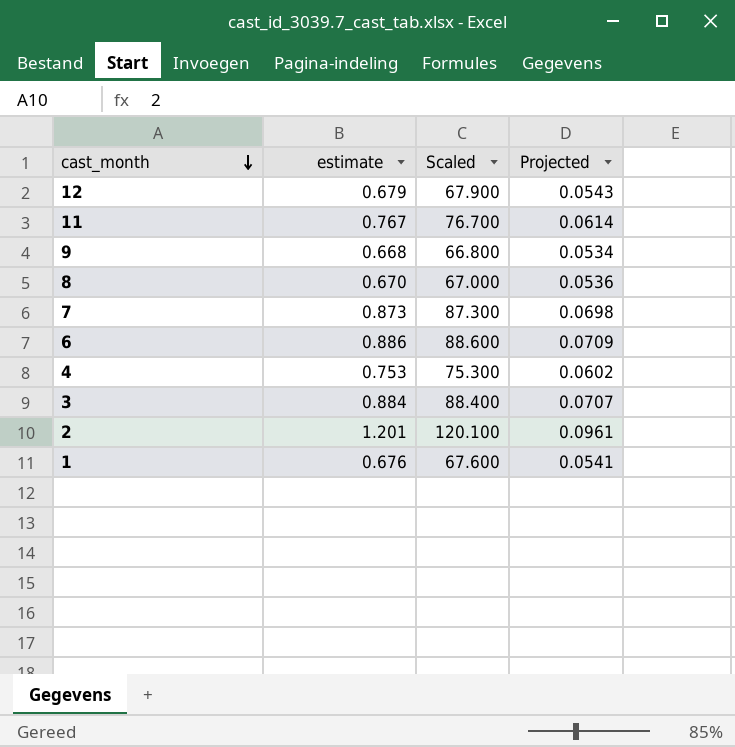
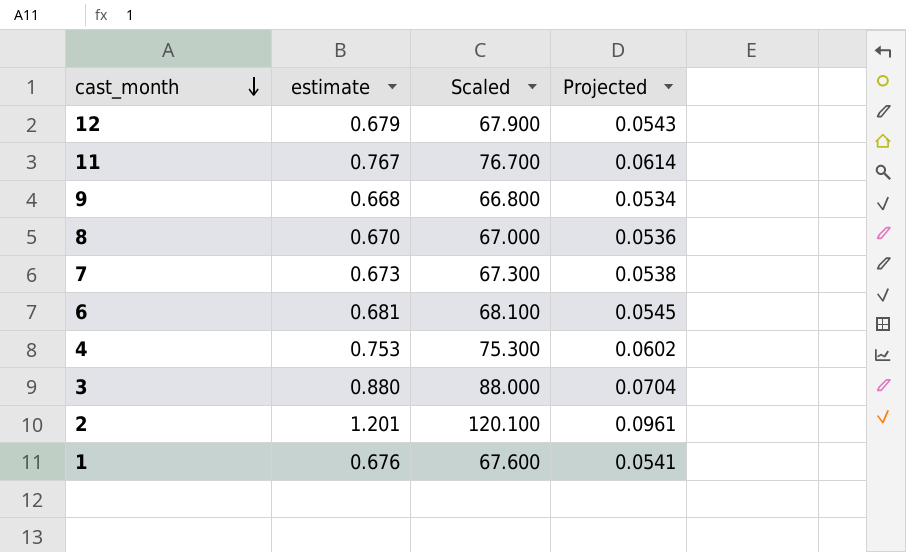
7 | estimate: 0.873 -> 0.673
7 | Scaled: 87.300 -> 67.300
7 | Projected: 0.0698 -> 0.0538
6 | estimate: 0.886 -> 0.681
6 | Scaled: 88.600 -> 68.100
6 | Projected: 0.0709 -> 0.0545
3 | estimate: 0.884 -> 0.880
3 | Scaled: 88.400 -> 88.000
3 | Projected: 0.0707 -> 0.0704

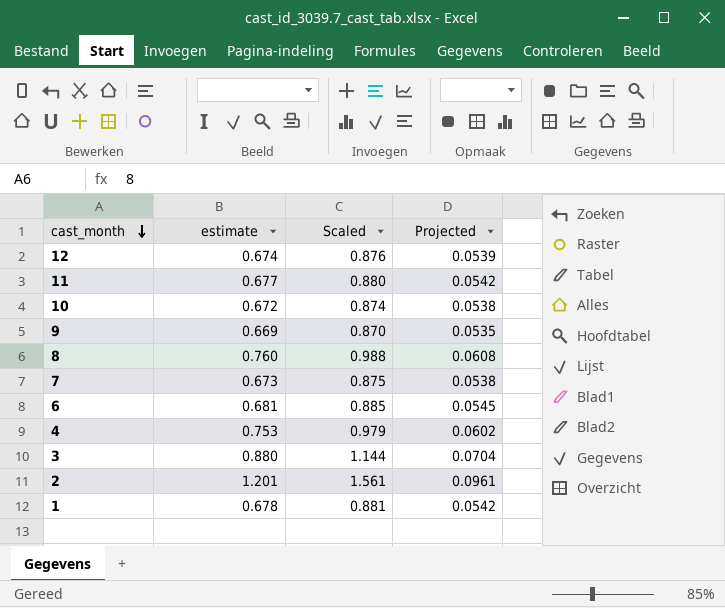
column Scaled | formula: [estimate] * 100 -> [estimate] * 1.3
12 | estimate: 0.679 -> 0.674
12 | Projected: 0.0543 -> 0.0539
11 | estimate: 0.767 -> 0.677
11 | Projected: 0.0614 -> 0.0542
row 10: none -> 0.672 | 0.874 | 0.0538
9 | estimate: 0.668 -> 0.669
9 | Projected: 0.0534 -> 0.0535
8 | estimate: 0.670 -> 0.760
8 | Projected: 0.0536 -> 0.0608
1 | estimate: 0.676 -> 0.678
1 | Projected: 0.0541 -> 0.0542

